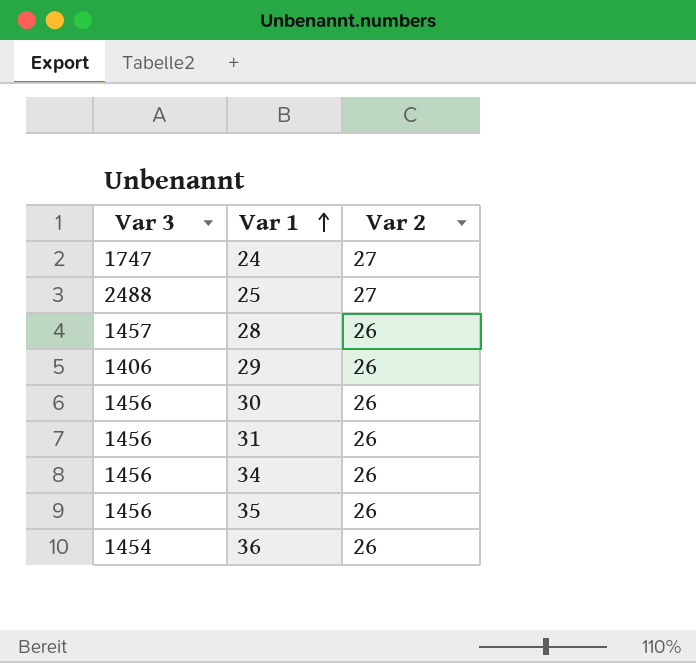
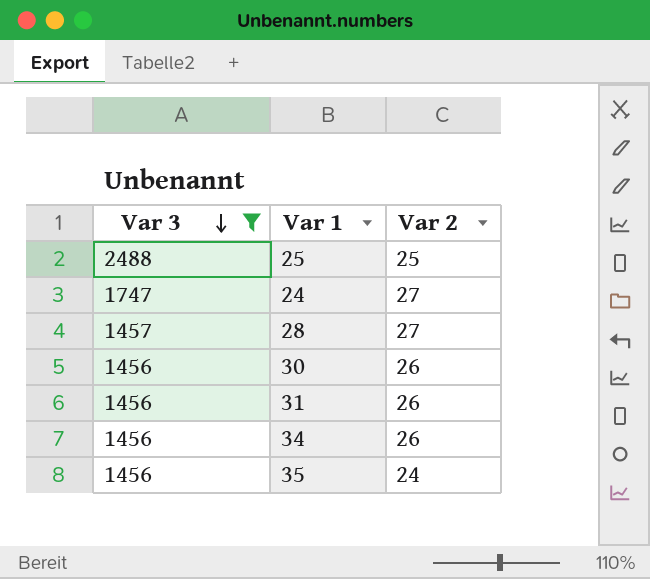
filter: none -> Var 3 >= 1456
row order: Var 1 ascending -> Var 3 descending
25 | Var 2: 27 -> 25
28 | Var 2: 26 -> 27
35 | Var 2: 26 -> 24

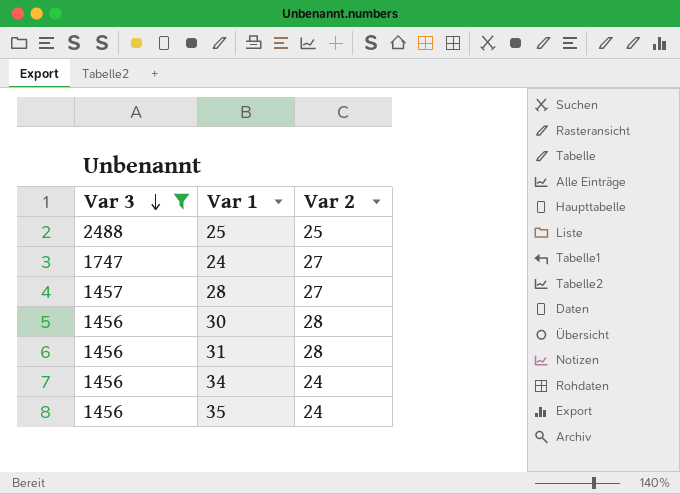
30 | Var 2: 26 -> 28
31 | Var 2: 26 -> 28
34 | Var 2: 26 -> 24

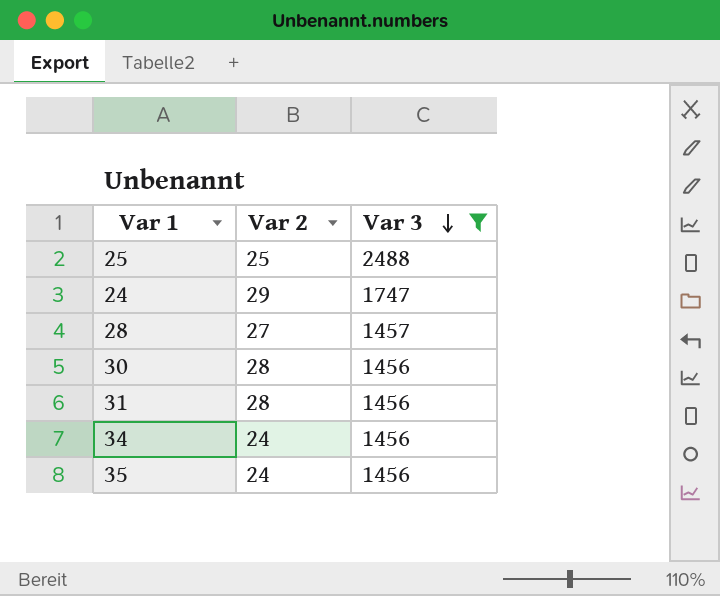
column Var 3 | position: 1 -> 3
24 | Var 2: 27 -> 29

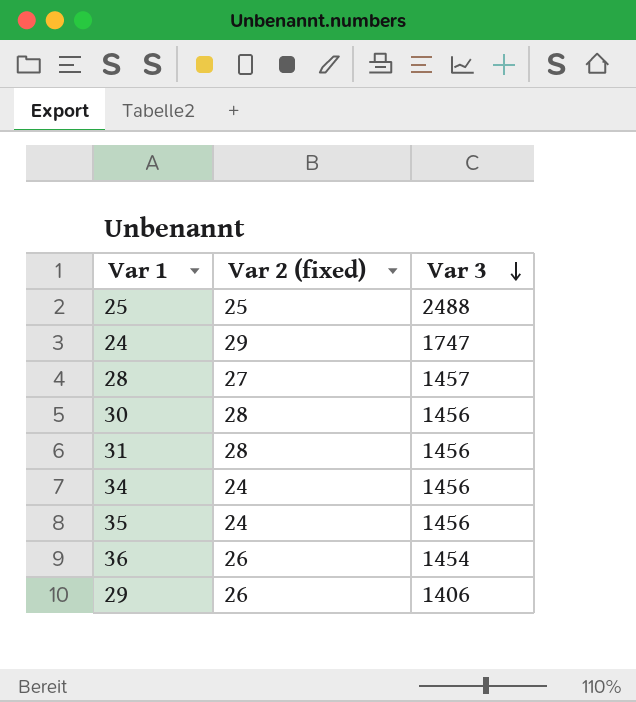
filter: Var 3 >= 1456 -> none
column name: Var 2 -> Var 2 (fixed)

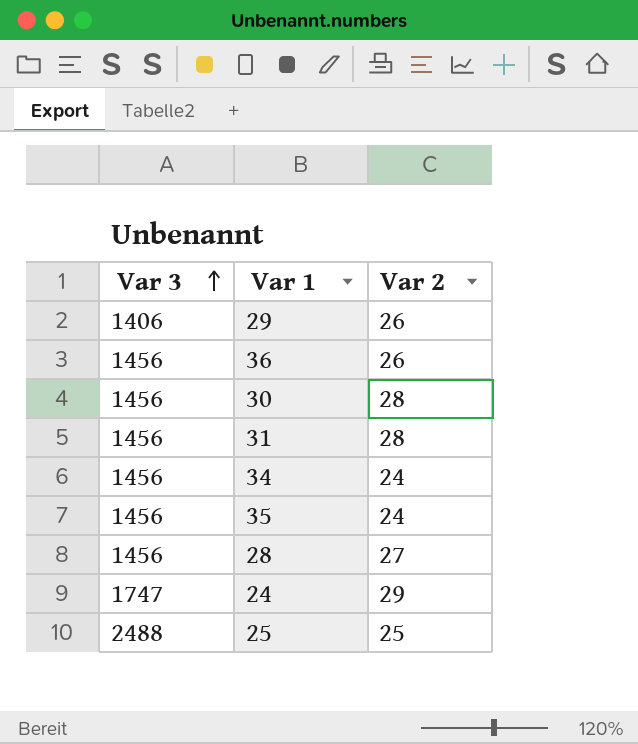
row order: Var 3 descending -> Var 3 ascending
column Var 3 | position: 3 -> 1
column name: Var 2 (fixed) -> Var 2
36 | Var 3: 1454 -> 1456
28 | Var 3: 1457 -> 1456

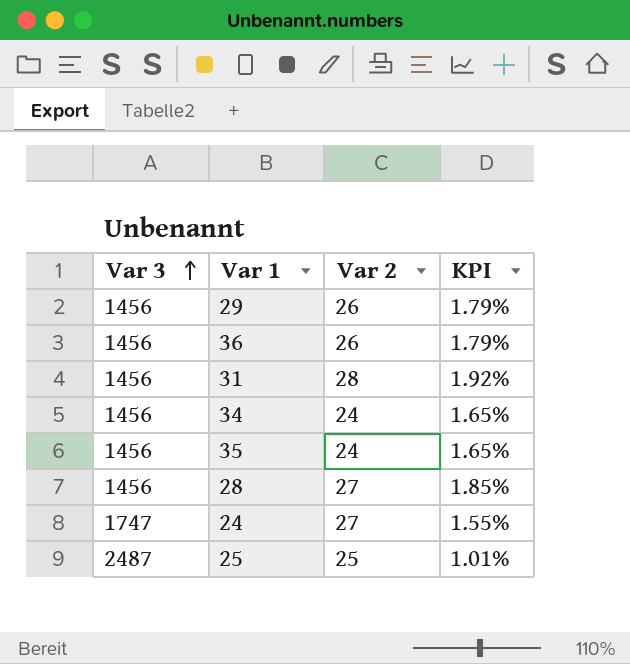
column KPI | formula: none -> [Var 2] / [Var 3]
row 30: 1456 | 28 -> none
29 | Var 3: 1406 -> 1456
24 | Var 2: 29 -> 27
25 | Var 3: 2488 -> 2487

